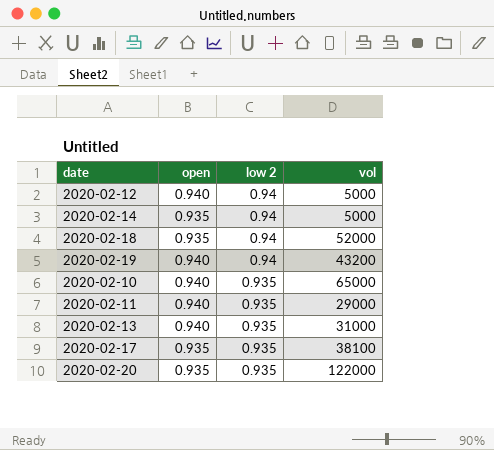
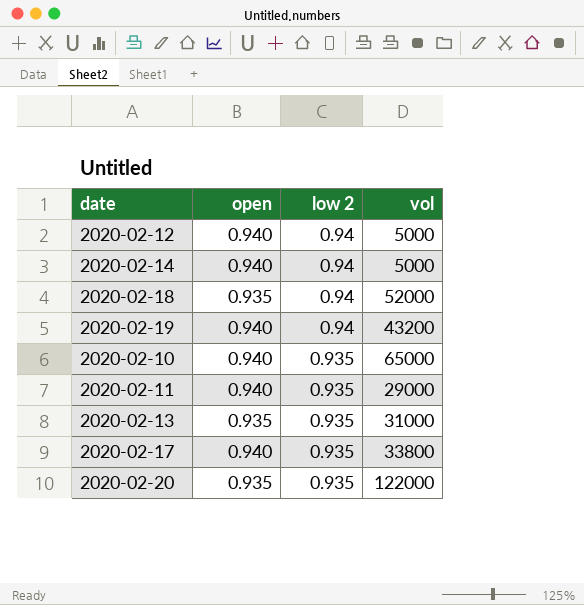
2020-02-14 | open: 0.935 -> 0.940
2020-02-13 | open: 0.940 -> 0.935
2020-02-17 | open: 0.935 -> 0.940
2020-02-17 | vol: 38100 -> 33800

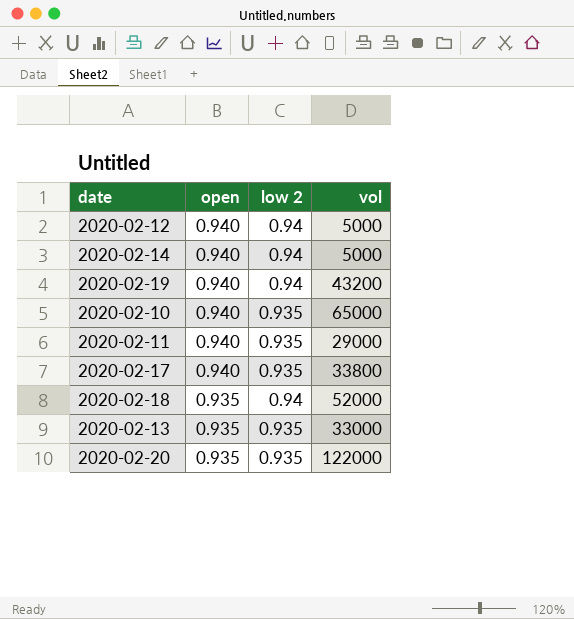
row order: low 2 descending -> open descending
2020-02-13 | vol: 31000 -> 33000

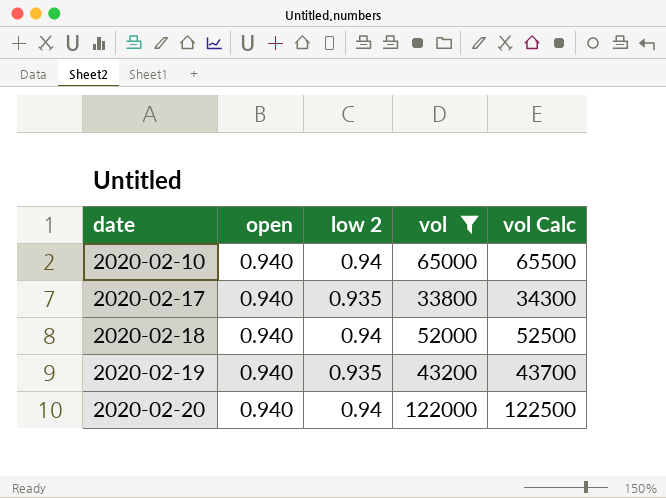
filter: none -> vol >= 33800
row order: open descending -> date ascending
column vol Calc | formula: none -> [vol] + 500
2020-02-10 | low 2: 0.935 -> 0.94
2020-02-18 | open: 0.935 -> 0.940
2020-02-19 | low 2: 0.94 -> 0.935
2020-02-20 | open: 0.935 -> 0.940
2020-02-20 | low 2: 0.935 -> 0.94

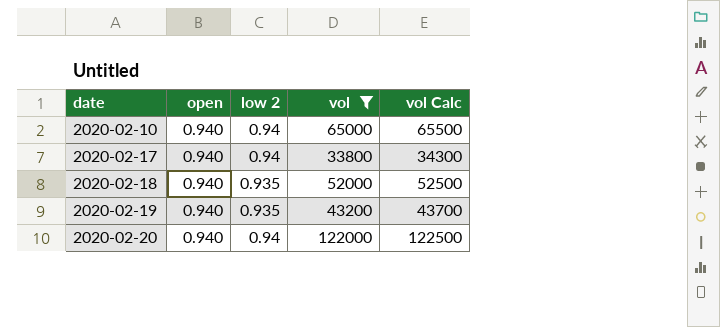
2020-02-17 | low 2: 0.935 -> 0.94
2020-02-18 | low 2: 0.94 -> 0.935

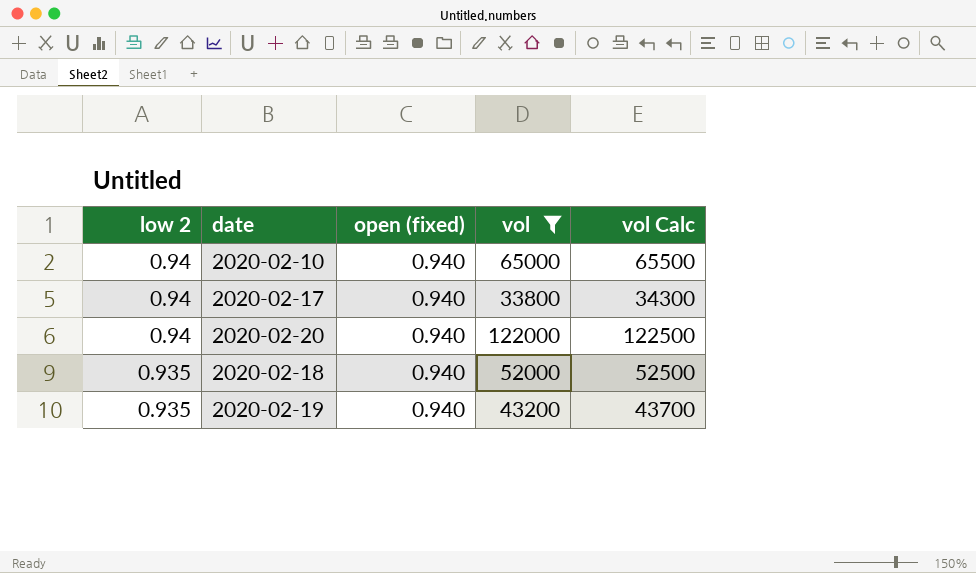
row order: date ascending -> low 2 descending
column low 2 | position: 3 -> 1
column name: open -> open (fixed)

